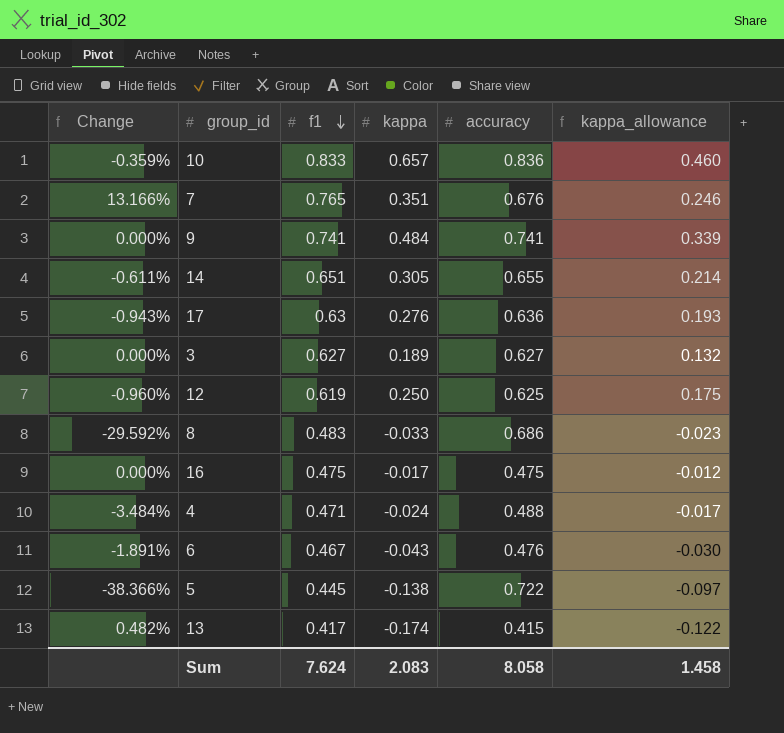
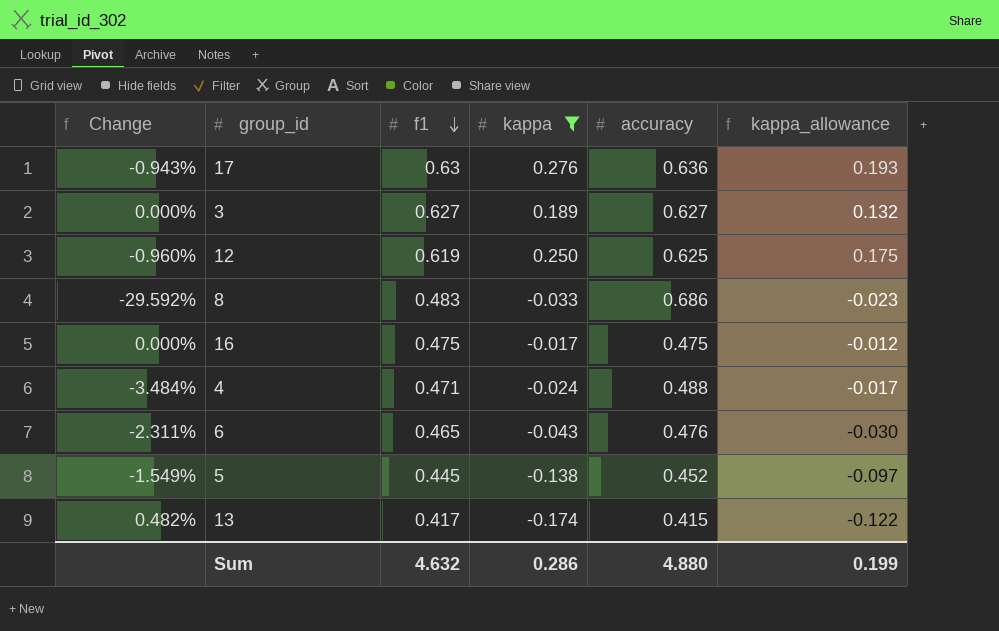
filter: none -> kappa <= 0.276
6 | Change: -1.891% -> -2.311%
6 | f1: 0.467 -> 0.465
5 | Change: -38.366% -> -1.549%
5 | accuracy: 0.722 -> 0.452
Sum | f1: 7.624 -> 4.632
Sum | kappa: 2.083 -> 0.286
Sum | accuracy: 8.058 -> 4.880
Sum | kappa_allowance: 1.458 -> 0.199

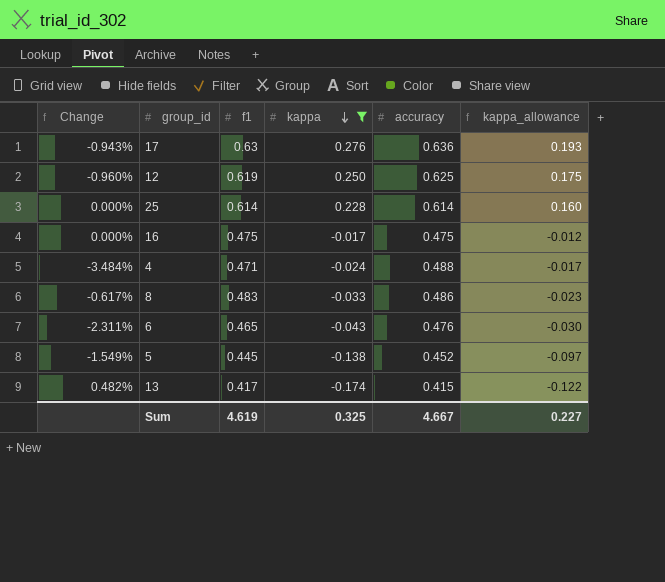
row order: f1 descending -> kappa descending
row 3: 0.000% | 0.627 | 0.189 | 0.627 | 0.132 -> none
row 25: none -> 0.000% | 0.614 | 0.228 | 0.614 | 0.160
8 | Change: -29.592% -> -0.617%
8 | accuracy: 0.686 -> 0.486
Sum | f1: 4.632 -> 4.619
Sum | kappa: 0.286 -> 0.325
Sum | accuracy: 4.880 -> 4.667
Sum | kappa_allowance: 0.199 -> 0.227

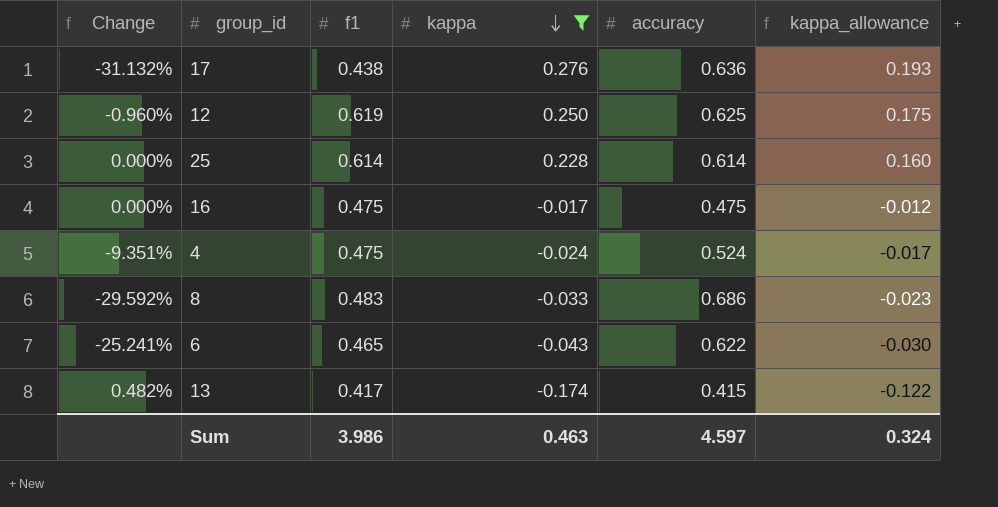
row 5: -1.549% | 0.445 | -0.138 | 0.452 | -0.097 -> none
17 | Change: -0.943% -> -31.132%
17 | f1: 0.63 -> 0.438
4 | Change: -3.484% -> -9.351%
4 | f1: 0.471 -> 0.475
4 | accuracy: 0.488 -> 0.524
8 | Change: -0.617% -> -29.592%
8 | accuracy: 0.486 -> 0.686
6 | Change: -2.311% -> -25.241%
6 | accuracy: 0.476 -> 0.622
Sum | f1: 4.619 -> 3.986
Sum | kappa: 0.325 -> 0.463
Sum | accuracy: 4.667 -> 4.597
Sum | kappa_allowance: 0.227 -> 0.324

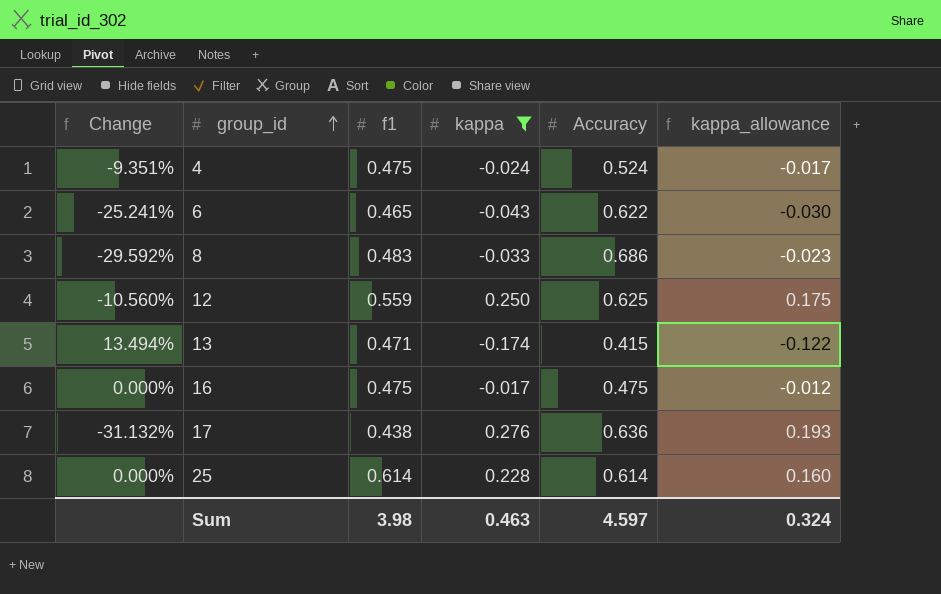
row order: kappa descending -> group_id ascending
column name: accuracy -> Accuracy
12 | Change: -0.960% -> -10.560%
12 | f1: 0.619 -> 0.559
13 | Change: 0.482% -> 13.494%
13 | f1: 0.417 -> 0.471
Sum | f1: 3.986 -> 3.98

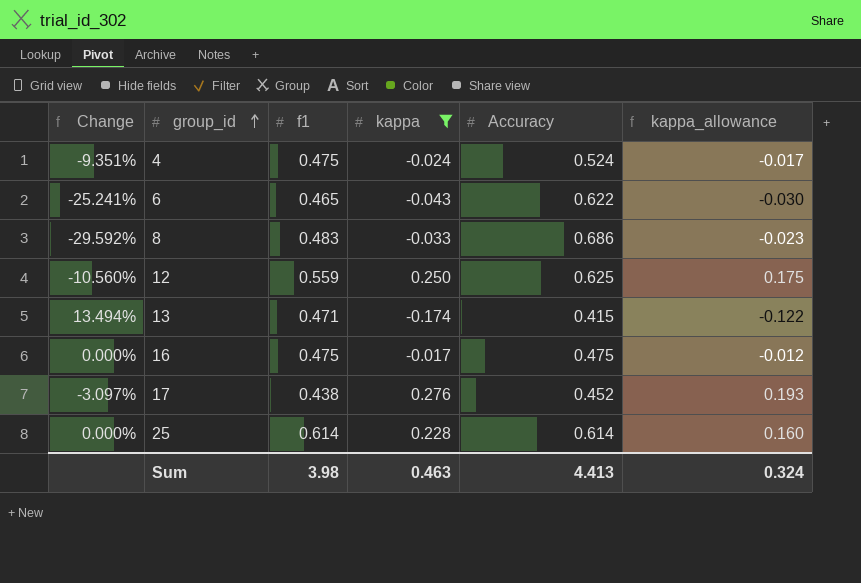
17 | Change: -31.132% -> -3.097%
17 | Accuracy: 0.636 -> 0.452
Sum | Accuracy: 4.597 -> 4.413

